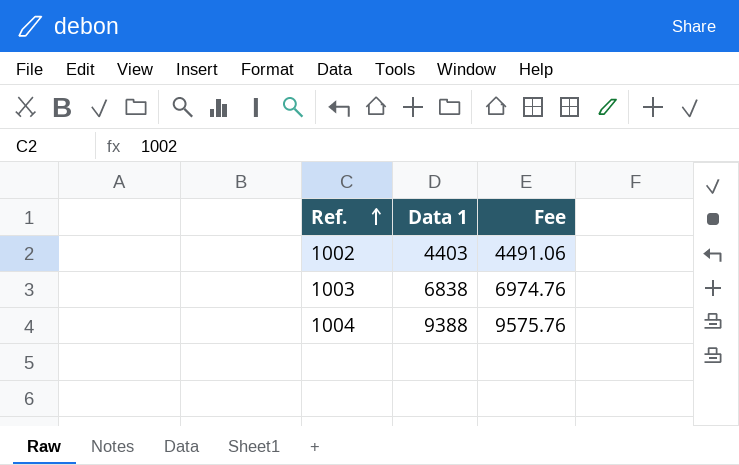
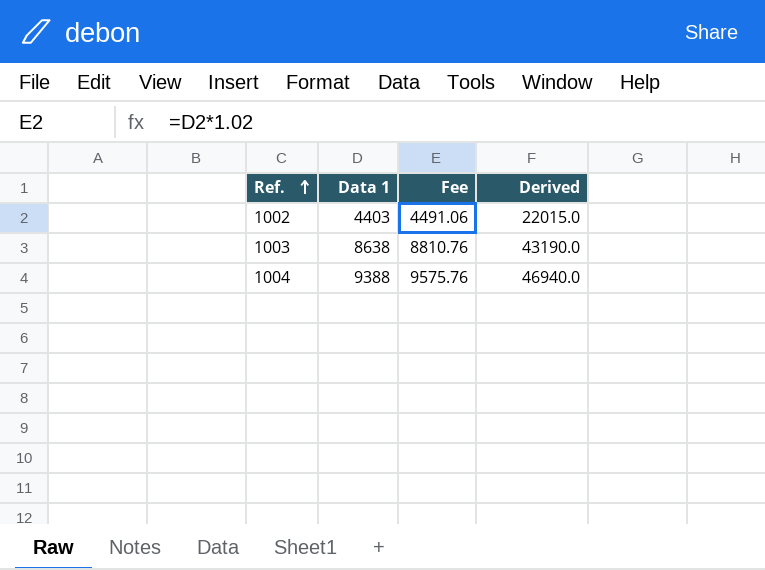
column Derived | formula: none -> [Data 1] * 5
1003 | Data 1: 6838 -> 8638
1003 | Fee: 6974.76 -> 8810.76

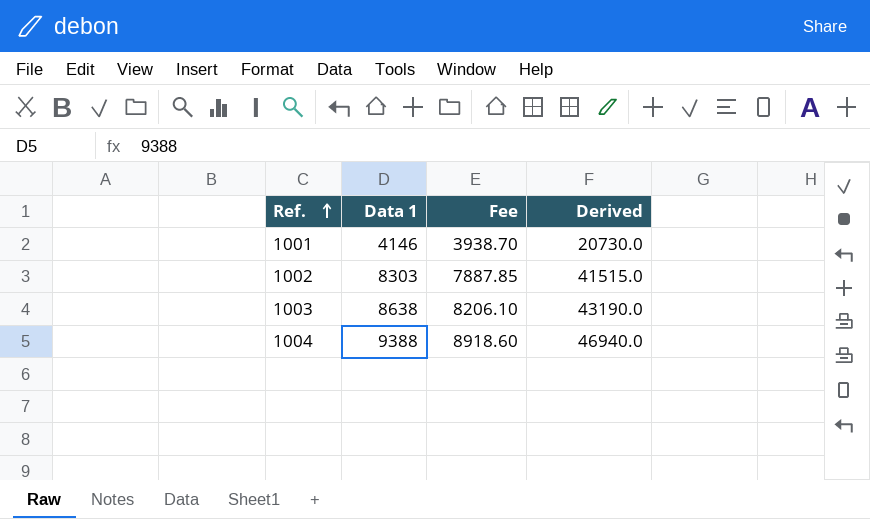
column Fee | formula: [Data 1] * 1.02 -> [Data 1] * 0.95
row 1001: none -> 4146 | 3938.70 | 20730.0
1002 | Data 1: 4403 -> 8303
1002 | Derived: 22015.0 -> 41515.0

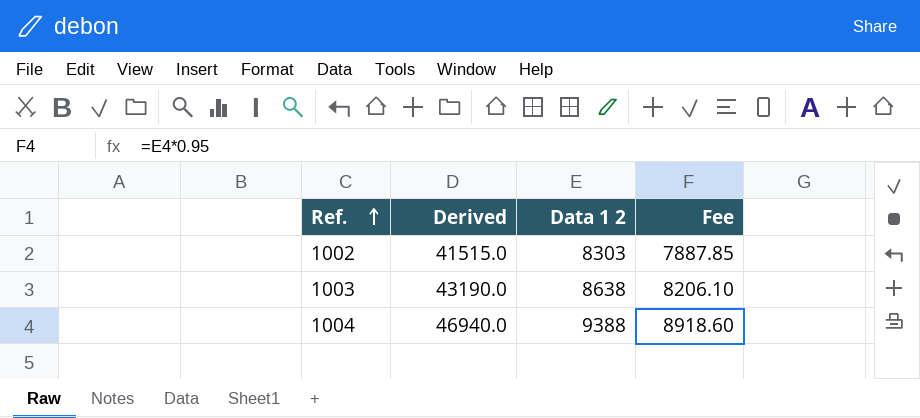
column Derived | position: 4 -> 2
column name: Data 1 -> Data 1 2
row 1001: 4146 | 3938.70 | 20730.0 -> none

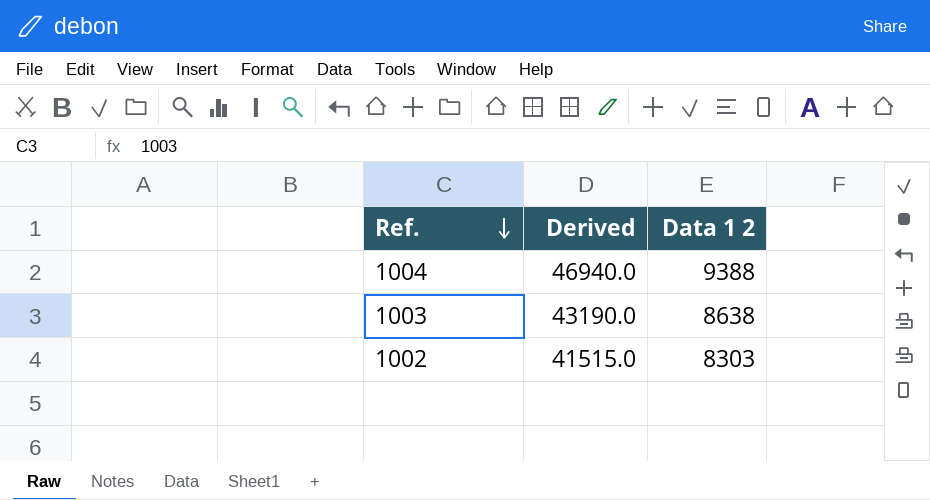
row order: Ref. ascending -> Ref. descending
column Fee | formula: [Data 1 2] * 0.95 -> none

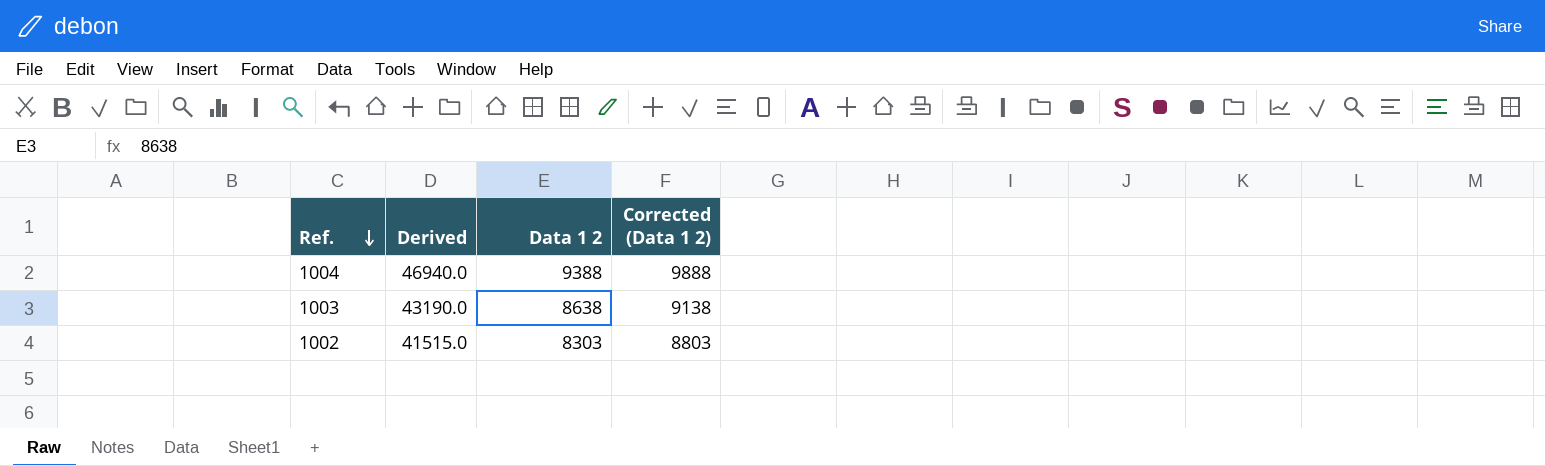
column Corrected (Data 1 2) | formula: none -> [Data 1 2] + 500

